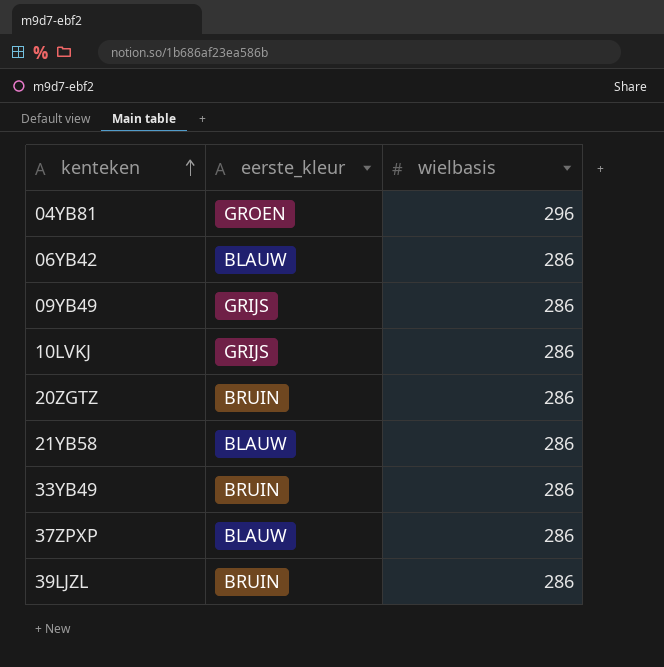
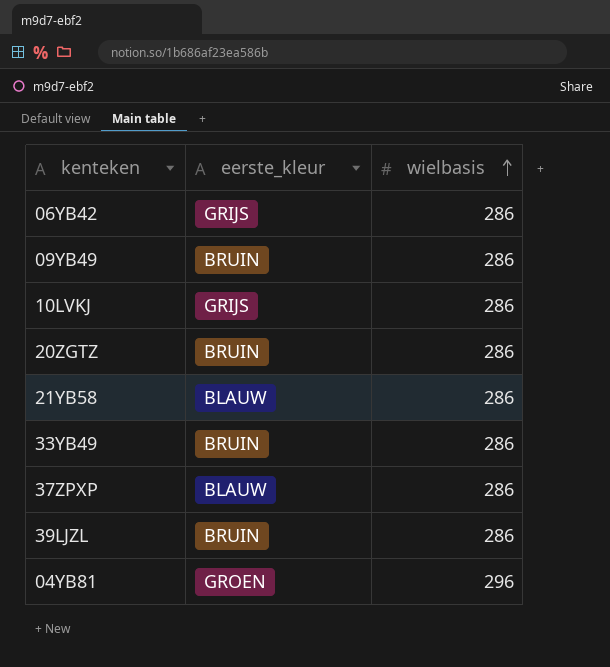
row order: kenteken ascending -> wielbasis ascending
06YB42 | eerste_kleur: BLAUW -> GRIJS
09YB49 | eerste_kleur: GRIJS -> BRUIN

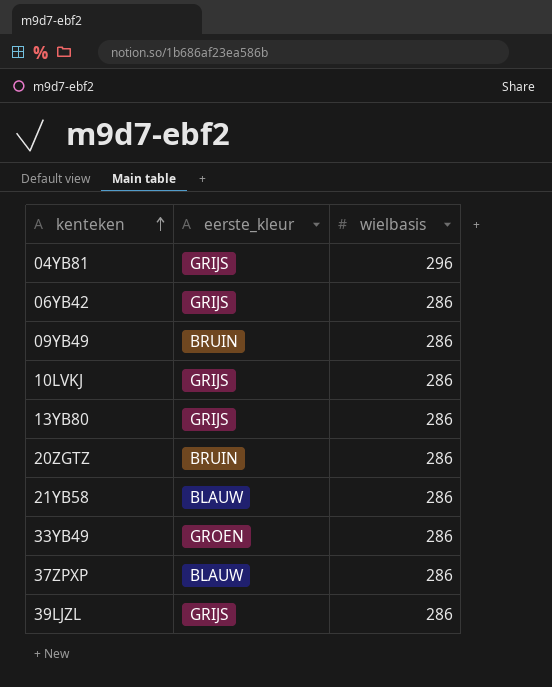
row order: wielbasis ascending -> kenteken ascending
04YB81 | eerste_kleur: GROEN -> GRIJS
row 13YB80: none -> GRIJS | 286
33YB49 | eerste_kleur: BRUIN -> GROEN
39LJZL | eerste_kleur: BRUIN -> GRIJS

